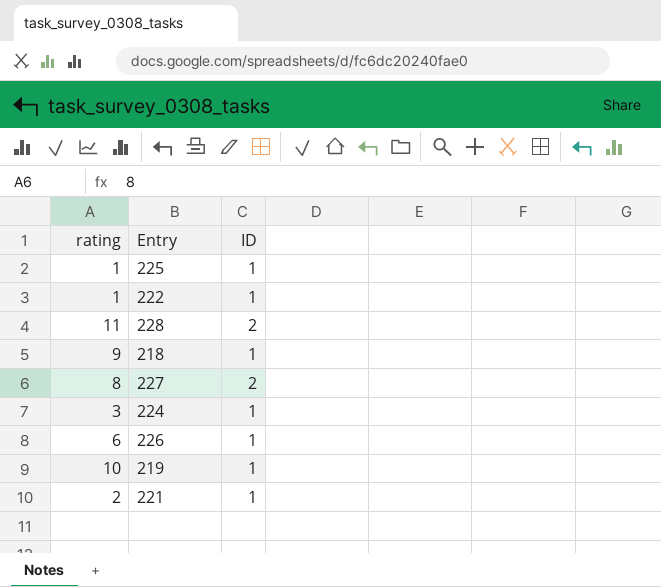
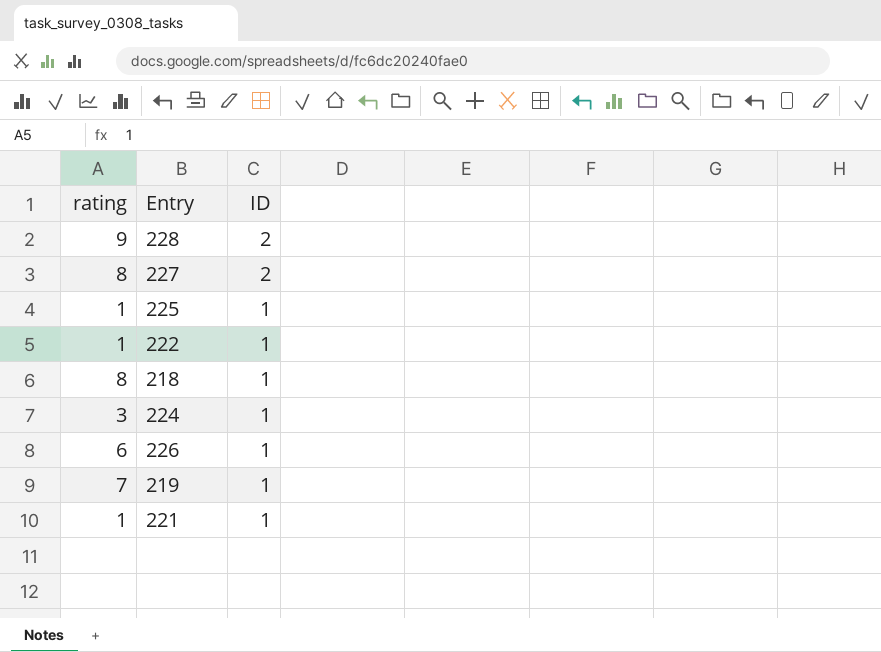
row order: none -> ID descending
228 | rating: 11 -> 9
218 | rating: 9 -> 8
219 | rating: 10 -> 7
221 | rating: 2 -> 1

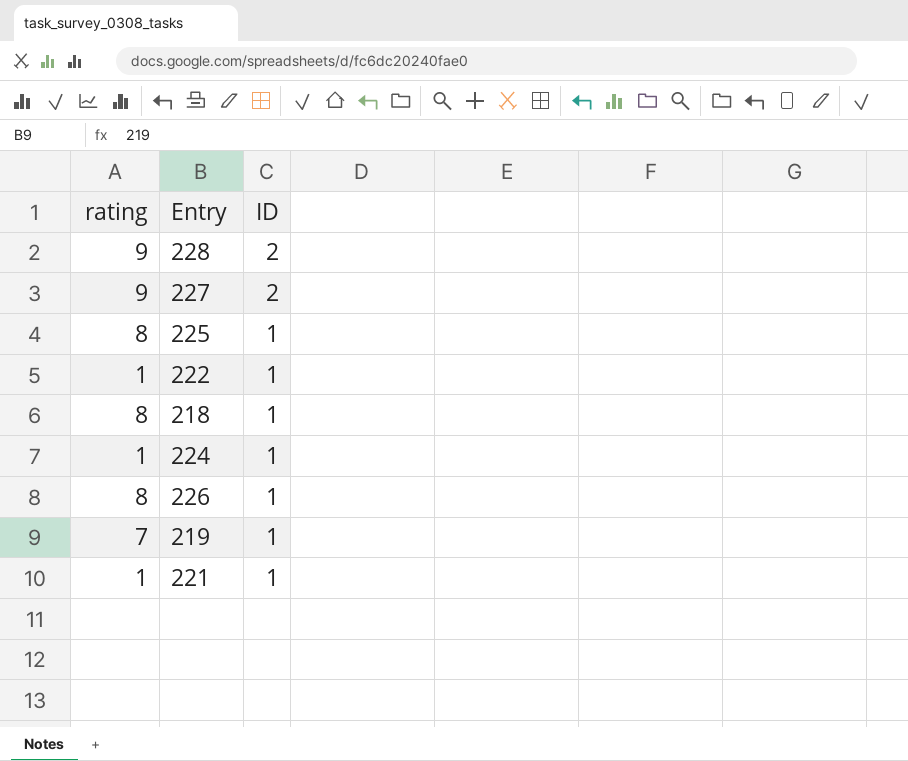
227 | rating: 8 -> 9
225 | rating: 1 -> 8
224 | rating: 3 -> 1
226 | rating: 6 -> 8

